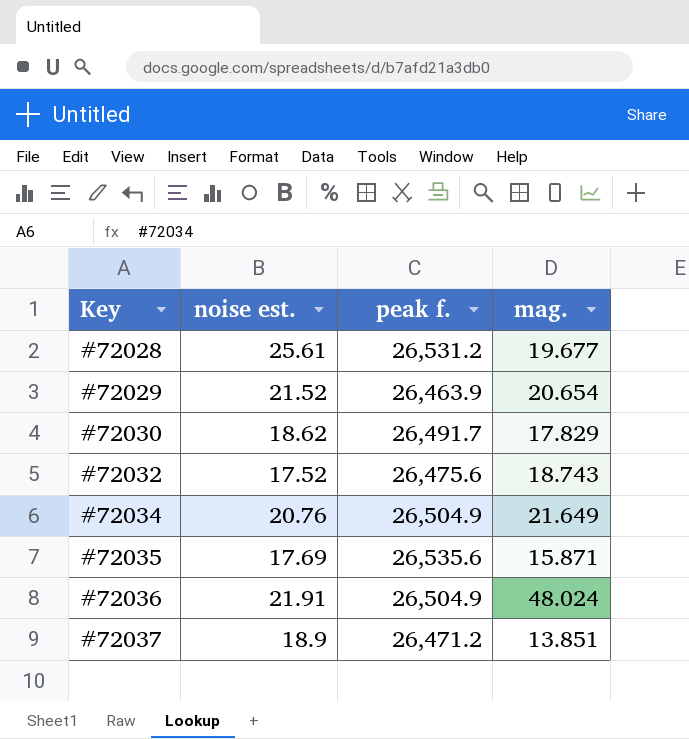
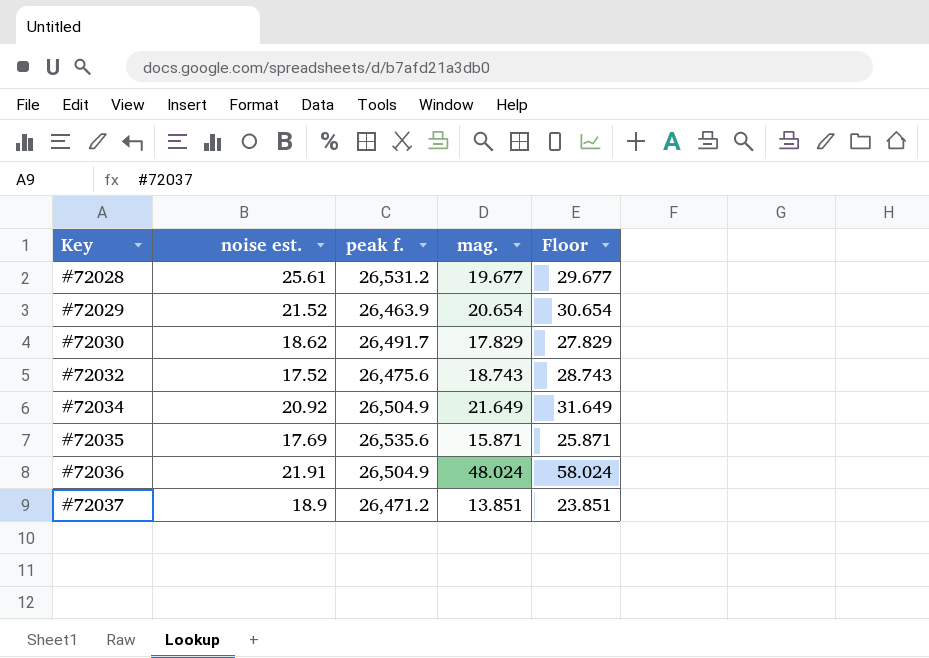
column Floor | formula: none -> [mag.] + 10
#72034 | noise est.: 20.76 -> 20.92

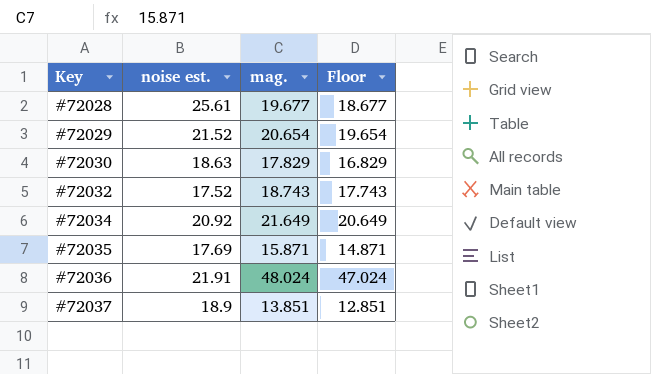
column peak f. | position: 3 -> none
column Floor | formula: [mag.] + 10 -> [mag.] - 1
#72030 | noise est.: 18.62 -> 18.63

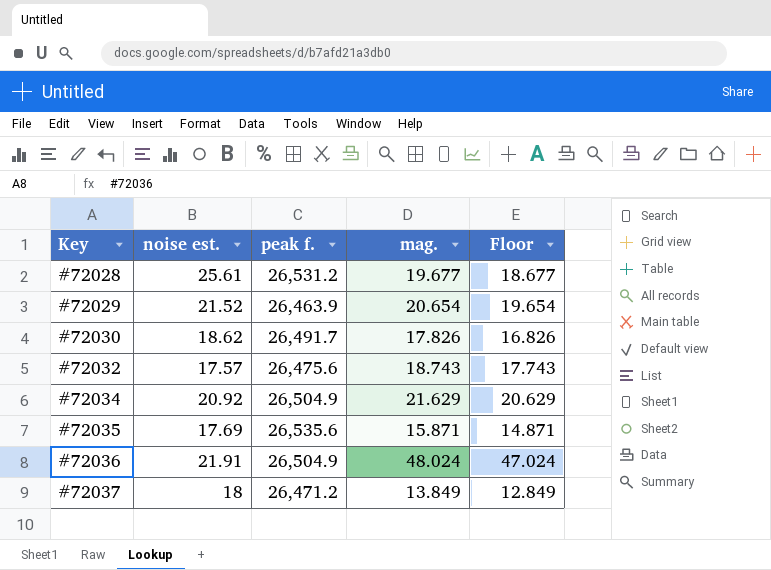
column peak f. | position: none -> 3
#72030 | noise est.: 18.63 -> 18.62
#72030 | mag.: 17.829 -> 17.826
#72030 | Floor: 16.829 -> 16.826
#72032 | noise est.: 17.52 -> 17.57
#72034 | mag.: 21.649 -> 21.629
#72034 | Floor: 20.649 -> 20.629
#72037 | noise est.: 18.9 -> 18
#72037 | mag.: 13.851 -> 13.849
#72037 | Floor: 12.851 -> 12.849

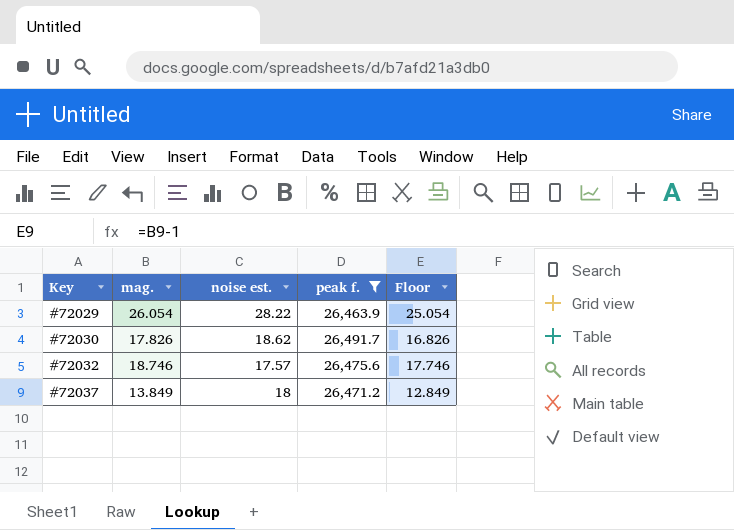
filter: none -> peak f. <= 26,491.7
column mag. | position: 4 -> 2
#72029 | mag.: 20.654 -> 26.054
#72029 | noise est.: 21.52 -> 28.22
#72029 | Floor: 19.654 -> 25.054
#72032 | mag.: 18.743 -> 18.746
#72032 | Floor: 17.743 -> 17.746

